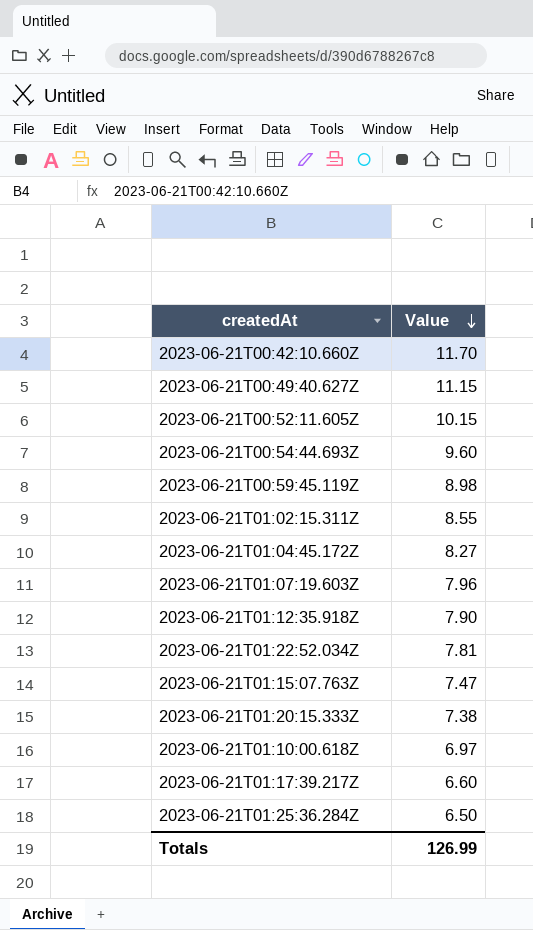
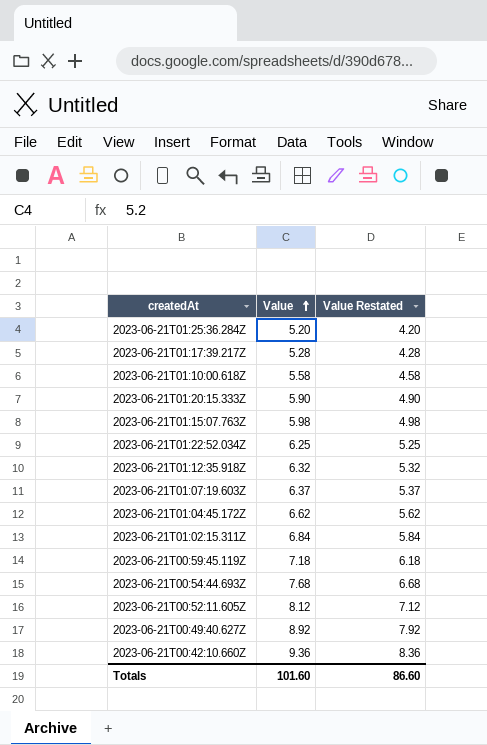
row order: Value descending -> Value ascending
column Value Restated | formula: none -> [Value] - 1
2023-06-21T01:25:36.284Z | Value: 6.50 -> 5.20
2023-06-21T01:17:39.217Z | Value: 6.60 -> 5.28
2023-06-21T01:10:00.618Z | Value: 6.97 -> 5.58
2023-06-21T01:20:15.333Z | Value: 7.38 -> 5.90
2023-06-21T01:15:07.763Z | Value: 7.47 -> 5.98
2023-06-21T01:22:52.034Z | Value: 7.81 -> 6.25
2023-06-21T01:12:35.918Z | Value: 7.90 -> 6.32
2023-06-21T01:07:19.603Z | Value: 7.96 -> 6.37
2023-06-21T01:04:45.172Z | Value: 8.27 -> 6.62
2023-06-21T01:02:15.311Z | Value: 8.55 -> 6.84
2023-06-21T00:59:45.119Z | Value: 8.98 -> 7.18
2023-06-21T00:54:44.693Z | Value: 9.60 -> 7.68
2023-06-21T00:52:11.605Z | Value: 10.15 -> 8.12
2023-06-21T00:49:40.627Z | Value: 11.15 -> 8.92
2023-06-21T00:42:10.660Z | Value: 11.70 -> 9.36
Totals | Value: 126.99 -> 101.60

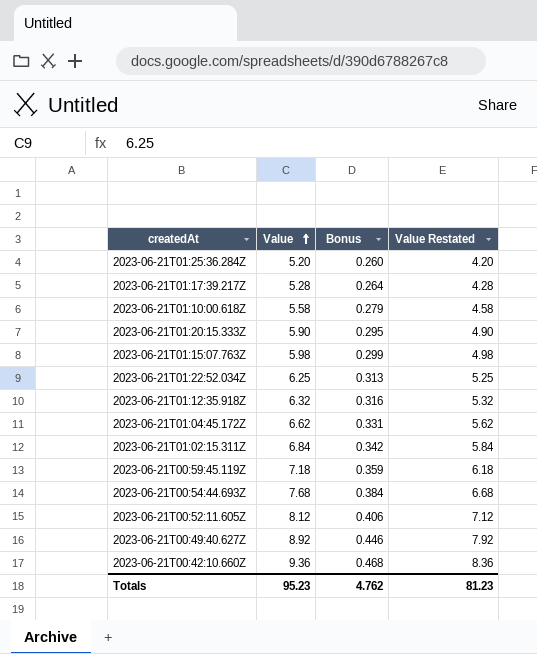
column Bonus | formula: none -> [Value] * 0.05
row 2023-06-21T01:07:19.603Z: 6.37 | 5.37 -> none
Totals | Value: 101.60 -> 95.23
Totals | Value Restated: 86.60 -> 81.23

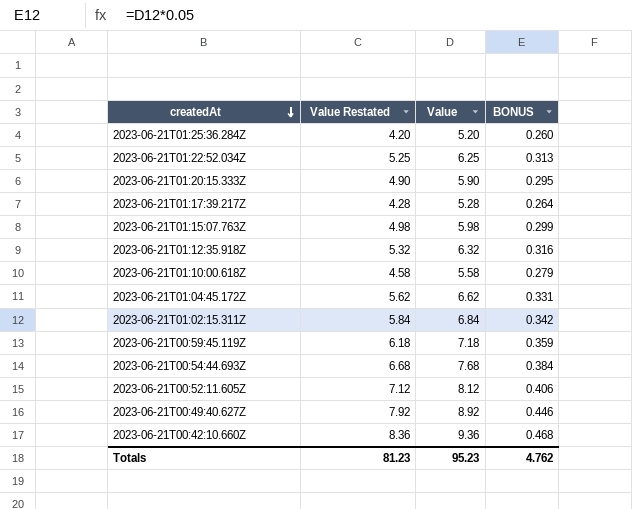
row order: Value ascending -> createdAt descending
column Value Restated | position: 4 -> 2
column name: Bonus -> BONUS

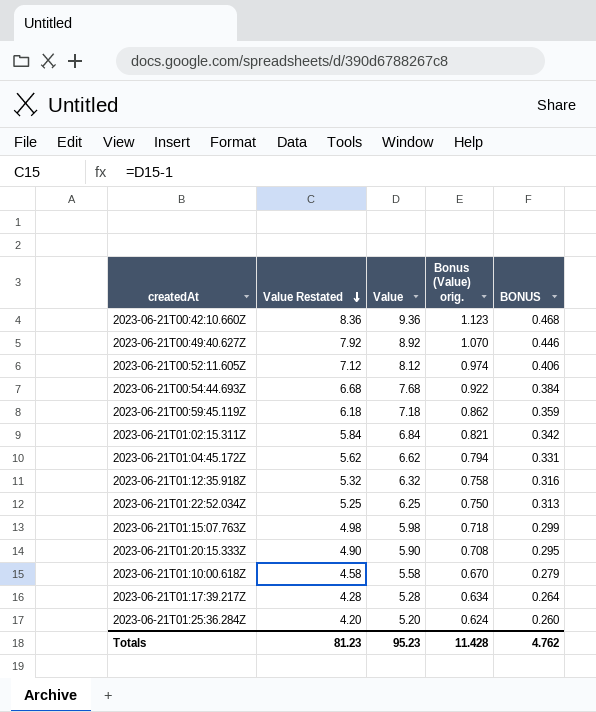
row order: createdAt descending -> Value Restated descending
column Bonus (Value) orig. | formula: none -> [Value] * 0.12

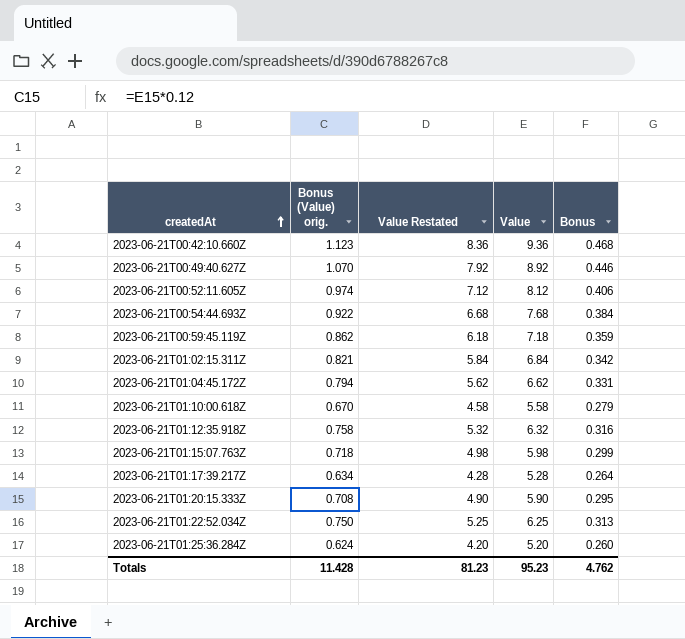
row order: Value Restated descending -> createdAt ascending
column Bonus (Value) orig. | position: 4 -> 2
column name: BONUS -> Bonus

